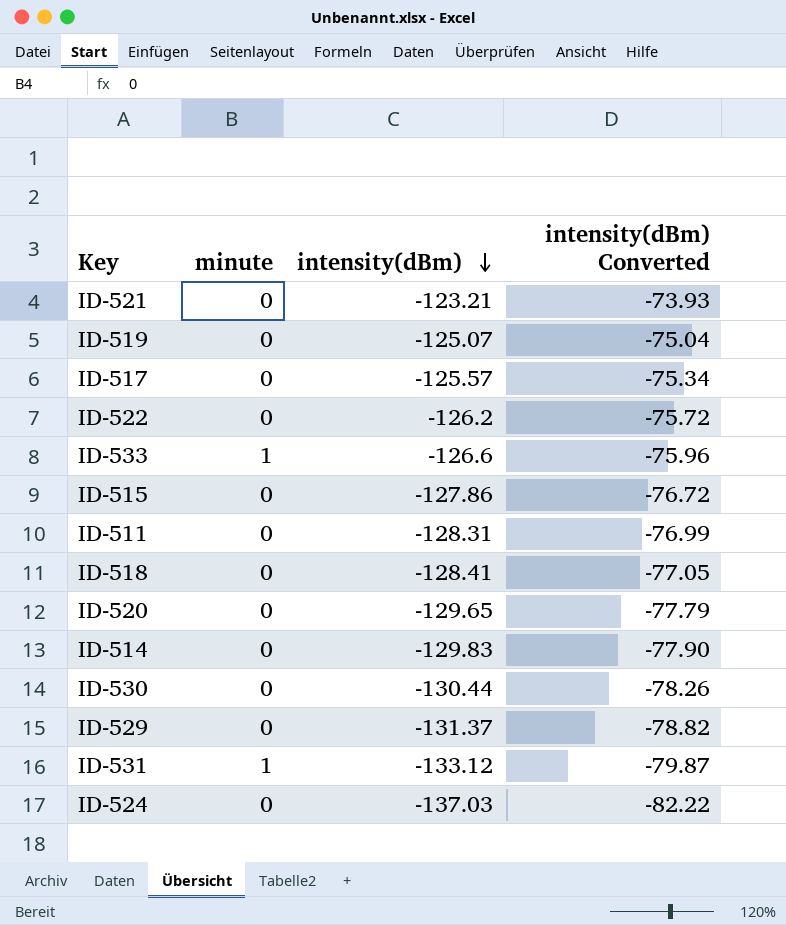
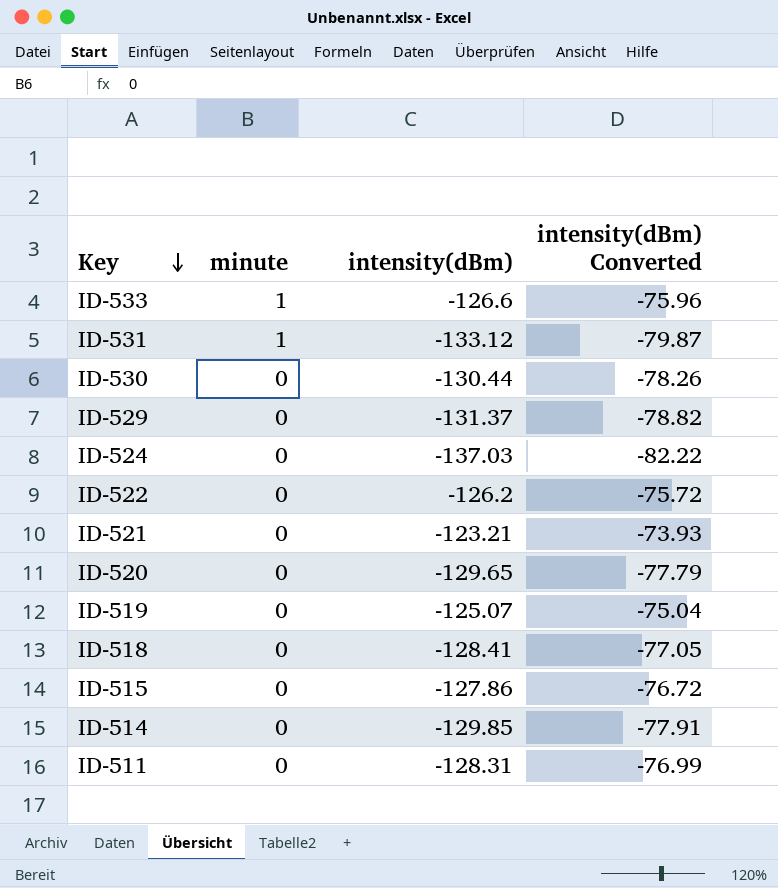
row order: intensity(dBm) descending -> Key descending
row ID-517: 0 | -125.57 | -75.34 -> none
ID-514 | intensity(dBm): -129.83 -> -129.85
ID-514 | intensity(dBm) Converted: -77.90 -> -77.91

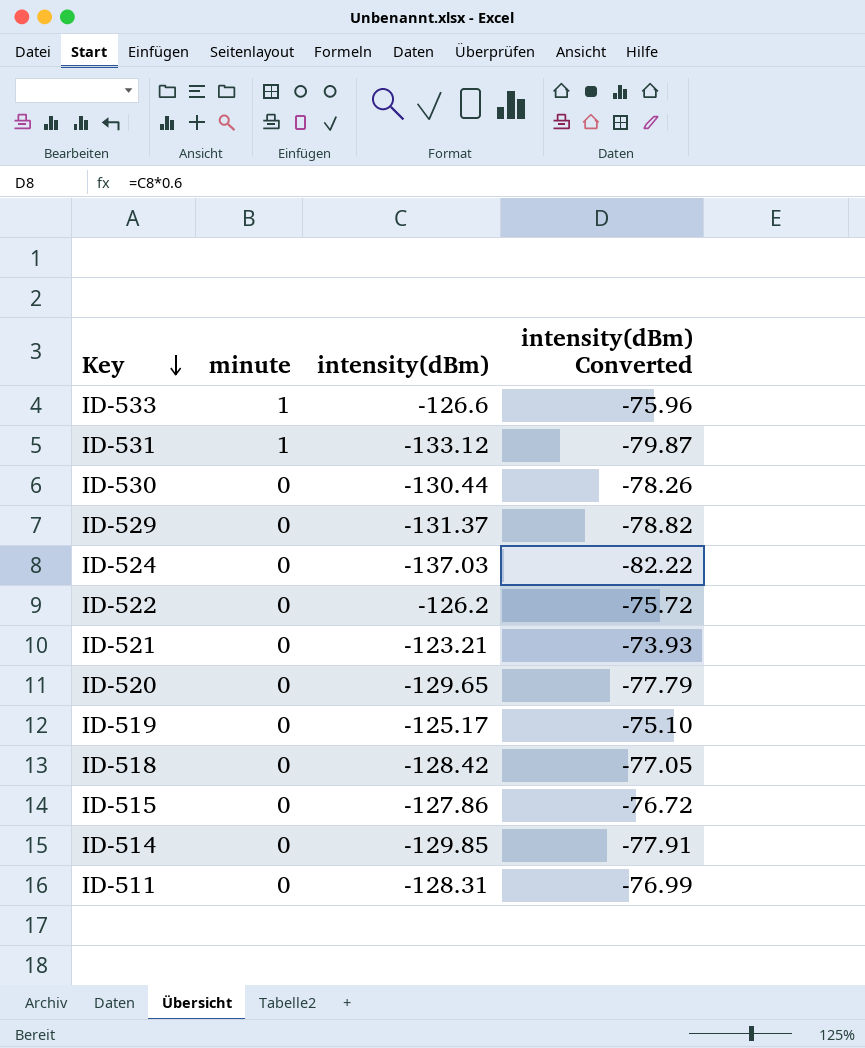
ID-519 | intensity(dBm): -125.07 -> -125.17
ID-519 | intensity(dBm) Converted: -75.04 -> -75.10
ID-518 | intensity(dBm): -128.41 -> -128.42

